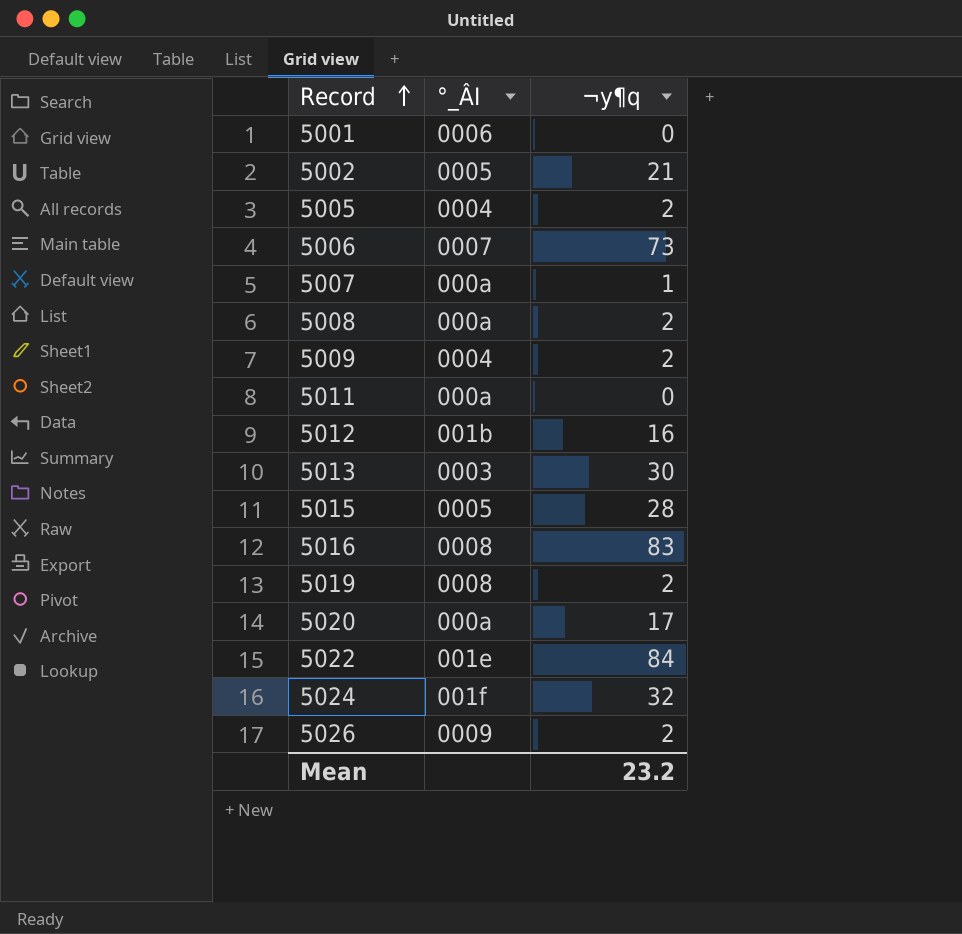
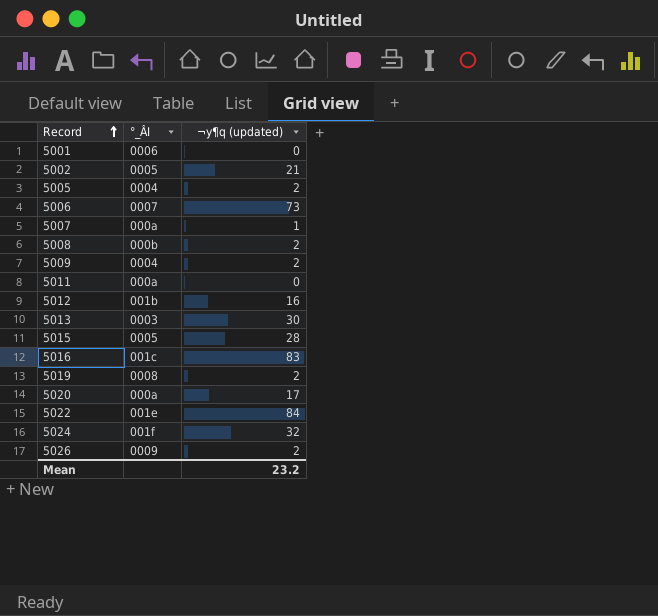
column name: ¬y¶q -> ¬y¶q (updated)
5008 | °_ÂI: 000a -> 000b
5016 | °_ÂI: 0008 -> 001c

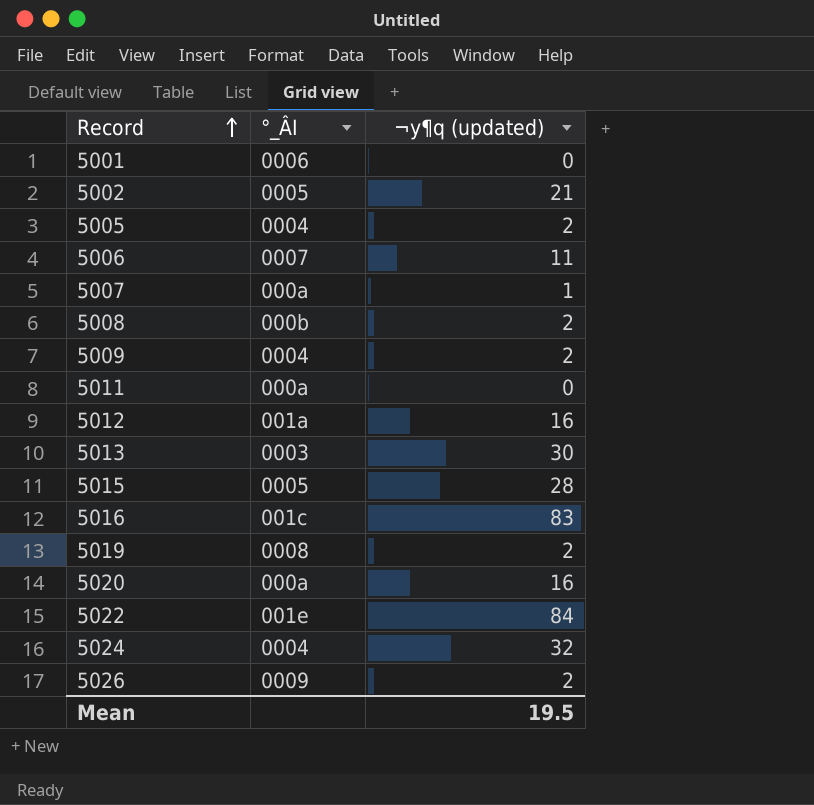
5006 | ¬y¶q (updated): 73 -> 11
5012 | °_ÂI: 001b -> 001a
5020 | ¬y¶q (updated): 17 -> 16
5024 | °_ÂI: 001f -> 0004
Mean | ¬y¶q (updated): 23.2 -> 19.5

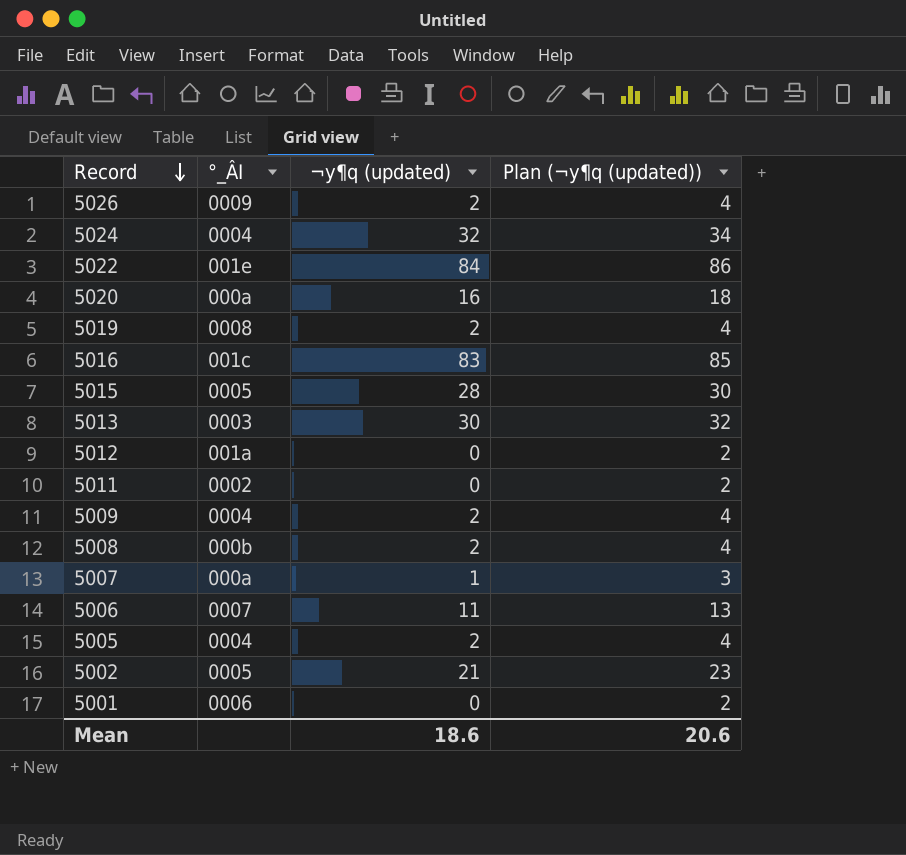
row order: Record ascending -> Record descending
column Plan (¬y¶q (updated)) | formula: none -> [¬y¶q (updated)] + 2
5012 | ¬y¶q (updated): 16 -> 0
5011 | °_ÂI: 000a -> 0002
Mean | ¬y¶q (updated): 19.5 -> 18.6

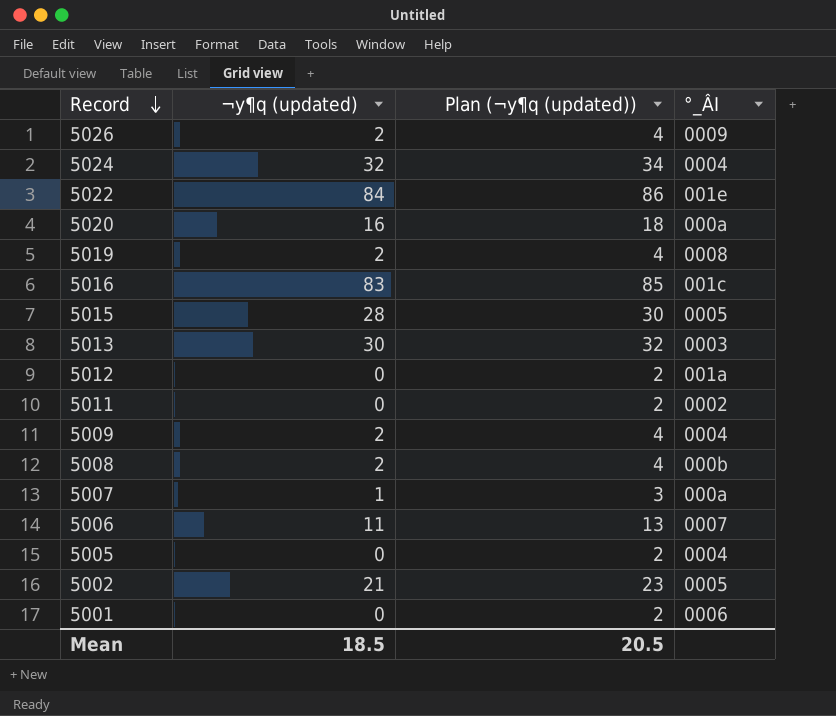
column °_ÂI | position: 2 -> 4
5005 | ¬y¶q (updated): 2 -> 0
5005 | Plan (¬y¶q (updated)): 4 -> 2
Mean | ¬y¶q (updated): 18.6 -> 18.5
Mean | Plan (¬y¶q (updated)): 20.6 -> 20.5

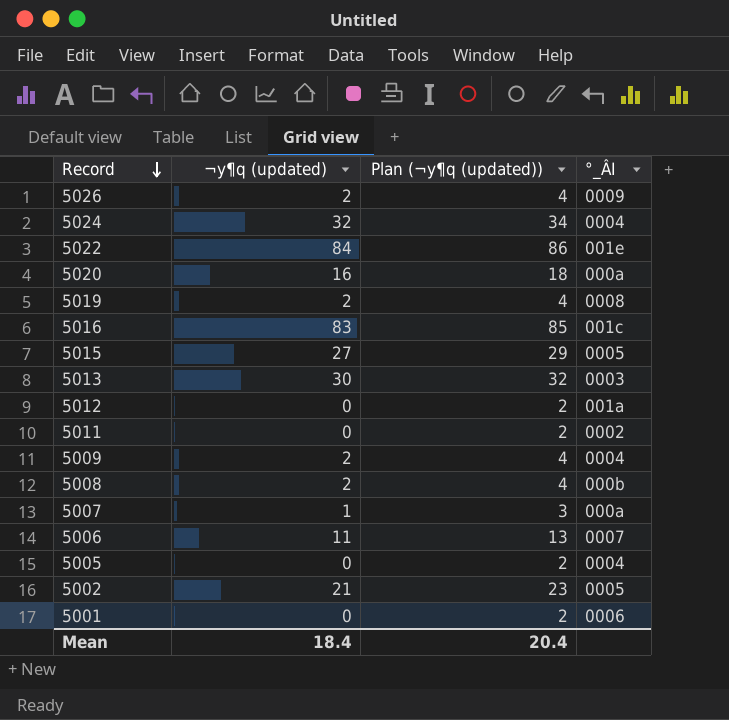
5015 | ¬y¶q (updated): 28 -> 27
5015 | Plan (¬y¶q (updated)): 30 -> 29
Mean | ¬y¶q (updated): 18.5 -> 18.4
Mean | Plan (¬y¶q (updated)): 20.5 -> 20.4

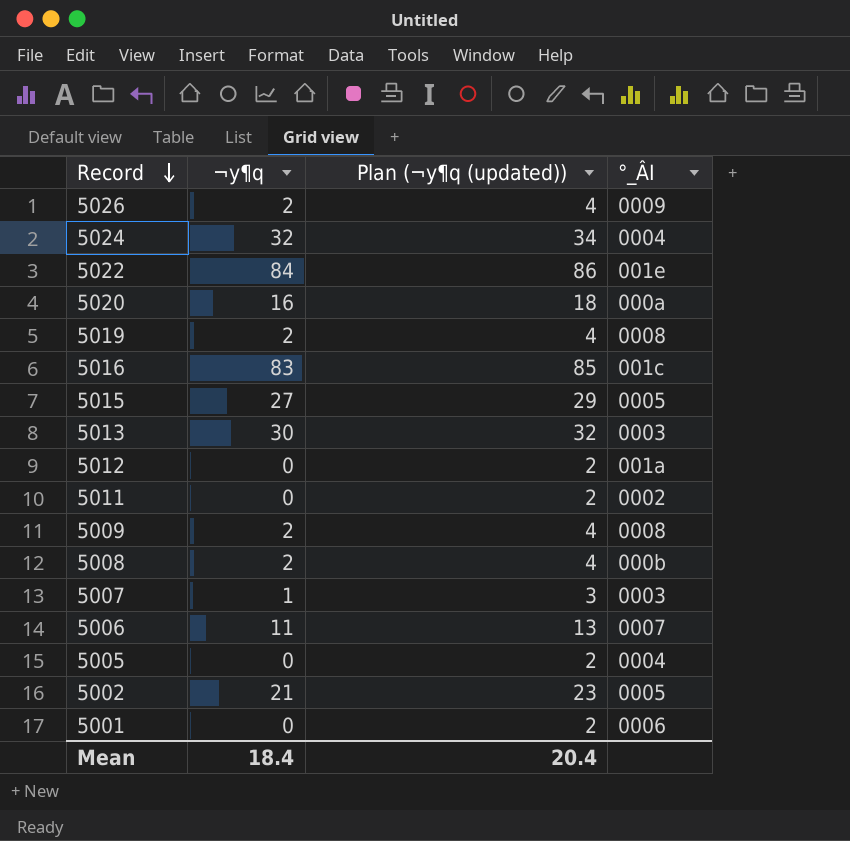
column name: ¬y¶q (updated) -> ¬y¶q
5009 | °_ÂI: 0004 -> 0008
5007 | °_ÂI: 000a -> 0003

